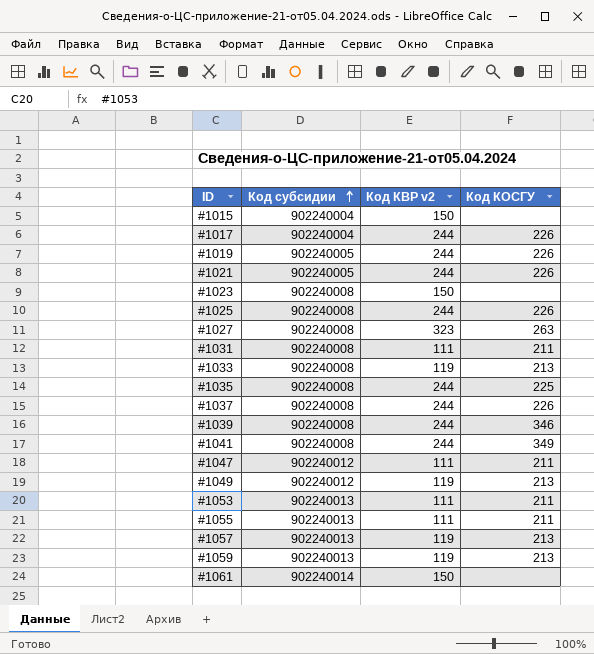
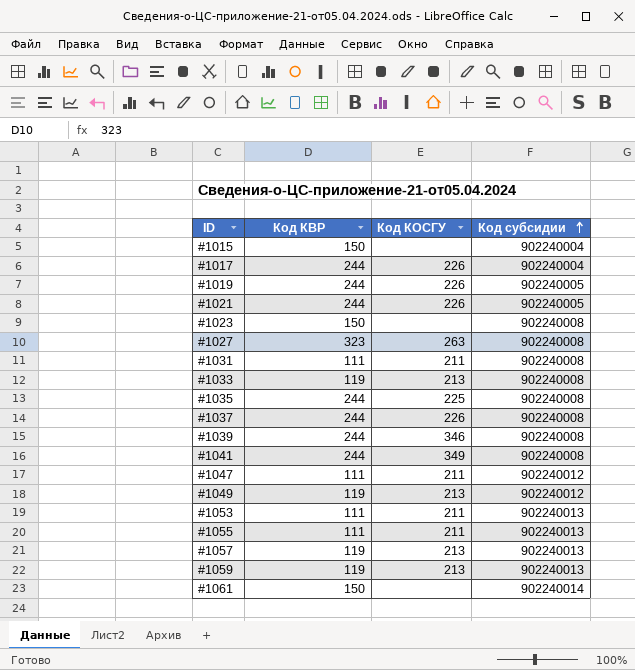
column name: Код КВР v2 -> Код КВР
column Код субсидии | position: 2 -> 4
row #1025: 902240008 | 244 | 226 -> none

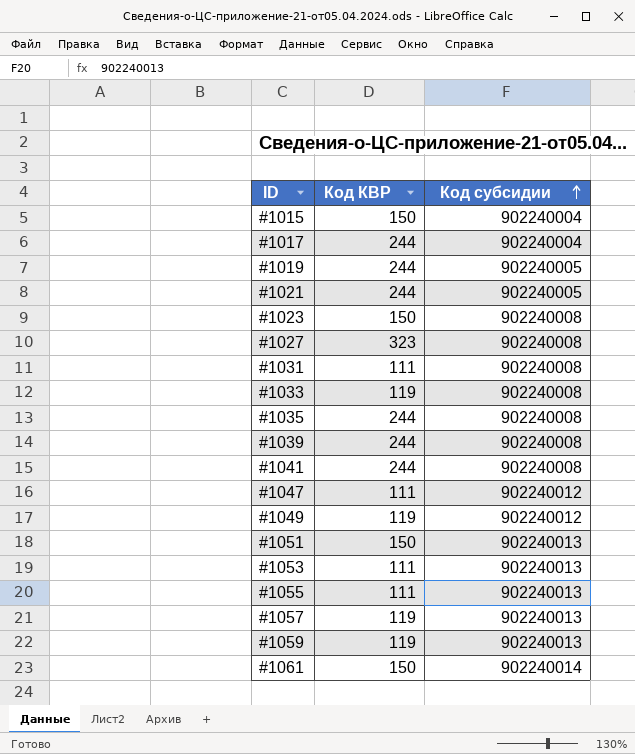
column Код КОСГУ | position: 3 -> none
row #1037: 244 | 226 | 902240008 -> none
row #1051: none -> 150 | 902240013

